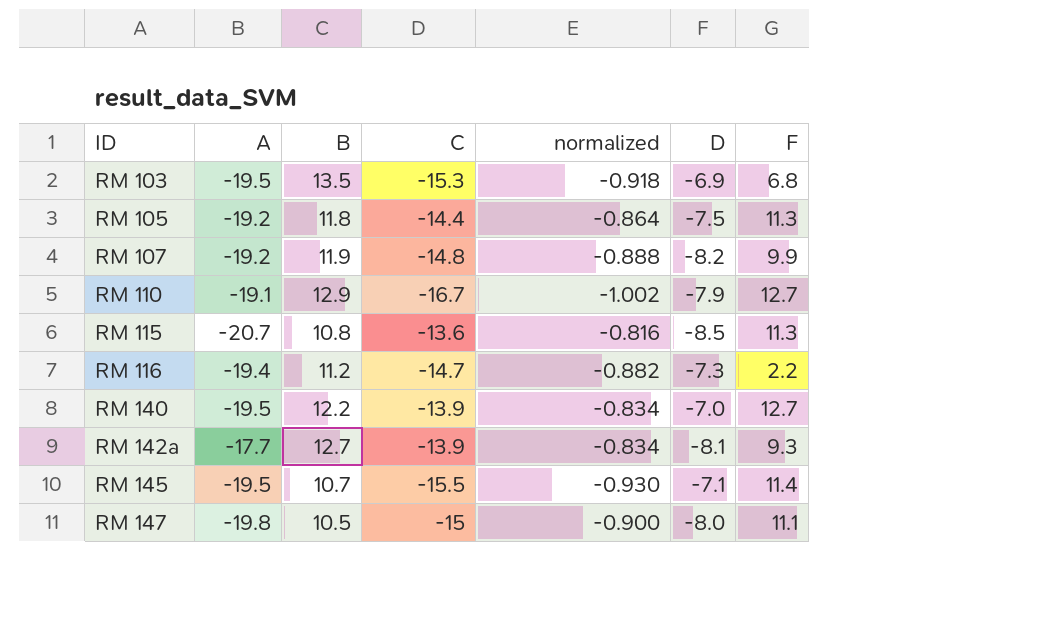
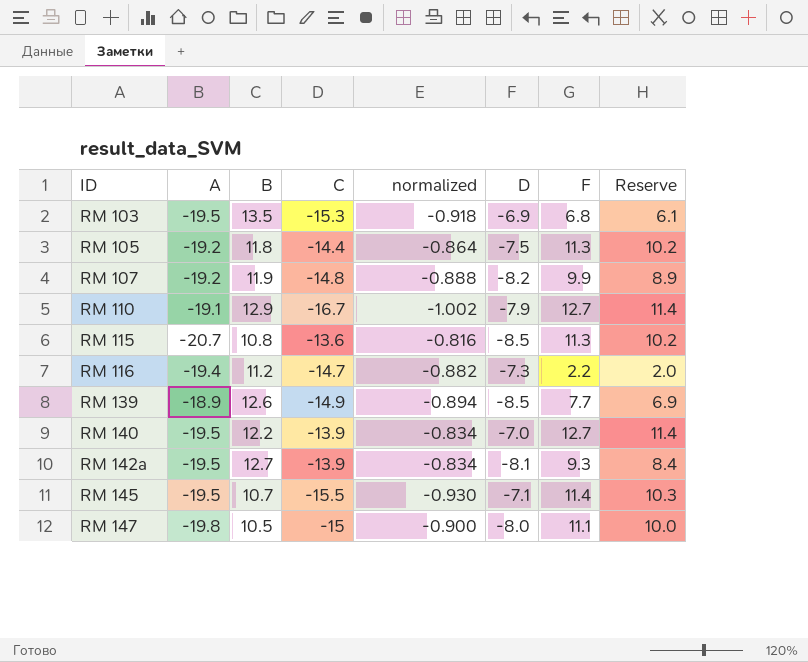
column Reserve | formula: none -> [F] * 0.9
row RM 139: none -> -18.9 | 12.6 | -14.9 | -0.894 | -8.5 | 7.7 | 6.9
RM 142a | A: -17.7 -> -19.5

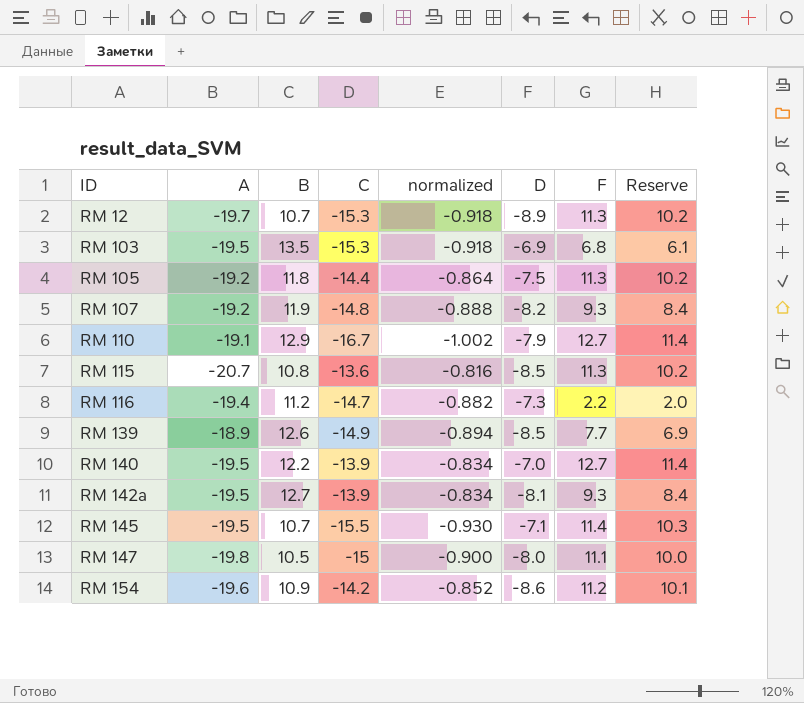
row RM 12: none -> -19.7 | 10.7 | -15.3 | -0.918 | -8.9 | 11.3 | 10.2
RM 107 | F: 9.9 -> 9.3
RM 107 | Reserve: 8.9 -> 8.4
row RM 154: none -> -19.6 | 10.9 | -14.2 | -0.852 | -8.6 | 11.2 | 10.1

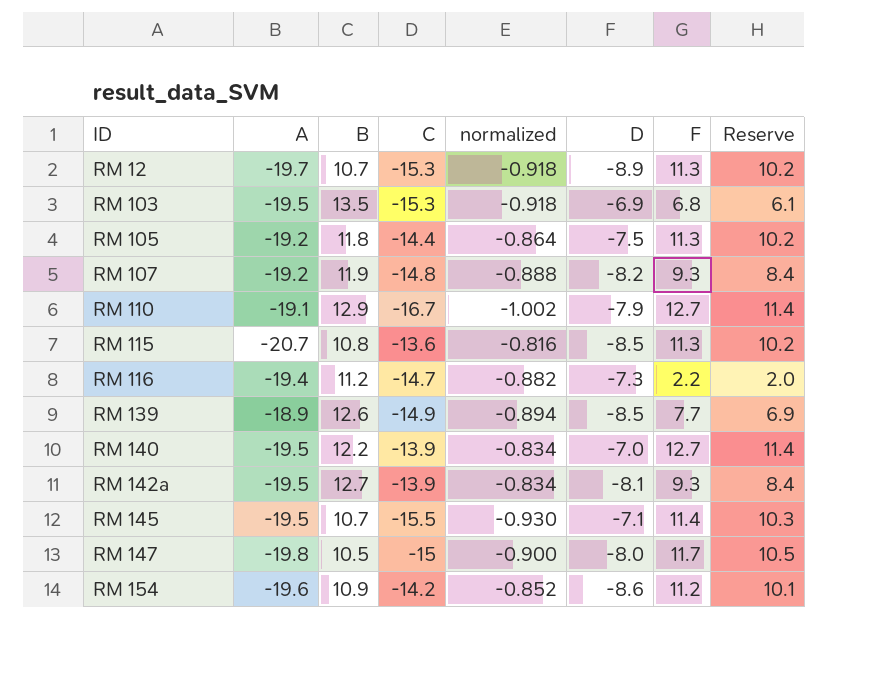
RM 147 | F: 11.1 -> 11.7
RM 147 | Reserve: 10.0 -> 10.5

